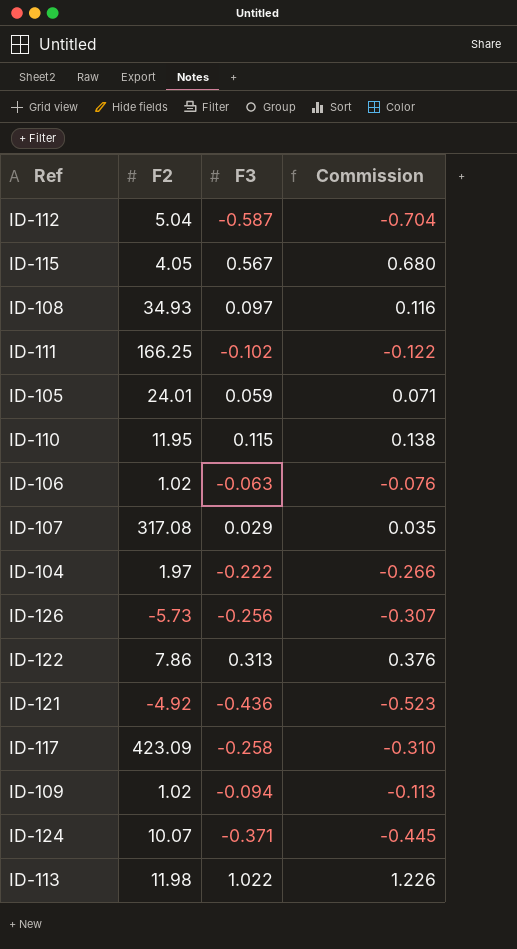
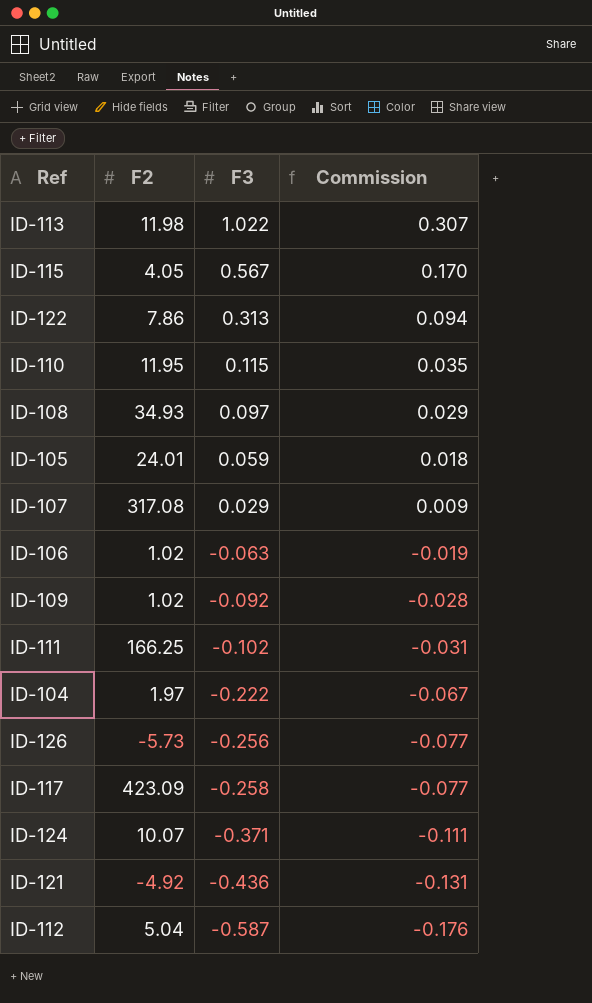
row order: none -> F3 descending
column Commission | formula: [F3] * 1.2 -> [F3] * 0.3
ID-109 | F3: -0.094 -> -0.092

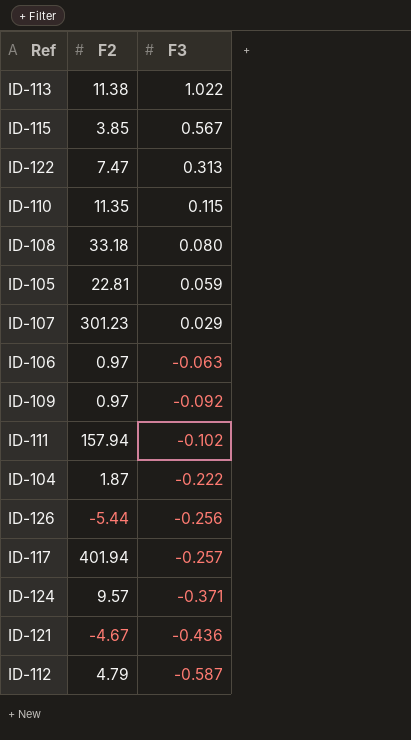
column Commission | formula: [F3] * 0.3 -> none
ID-113 | F2: 11.98 -> 11.38
ID-115 | F2: 4.05 -> 3.85
ID-122 | F2: 7.86 -> 7.47
ID-110 | F2: 11.95 -> 11.35
ID-108 | F2: 34.93 -> 33.18
ID-108 | F3: 0.097 -> 0.080
ID-105 | F2: 24.01 -> 22.81
ID-107 | F2: 317.08 -> 301.23
ID-106 | F2: 1.02 -> 0.97
ID-109 | F2: 1.02 -> 0.97
ID-111 | F2: 166.25 -> 157.94
ID-104 | F2: 1.97 -> 1.87
ID-126 | F2: -5.73 -> -5.44
ID-117 | F2: 423.09 -> 401.94
ID-117 | F3: -0.258 -> -0.257
ID-124 | F2: 10.07 -> 9.57
ID-121 | F2: -4.92 -> -4.67
ID-112 | F2: 5.04 -> 4.79

